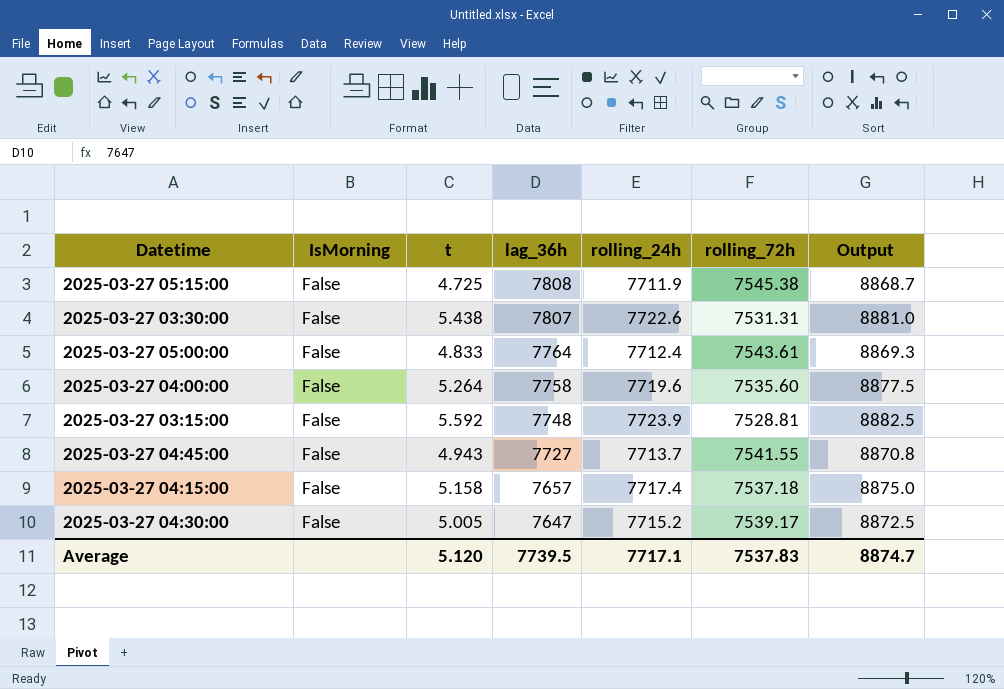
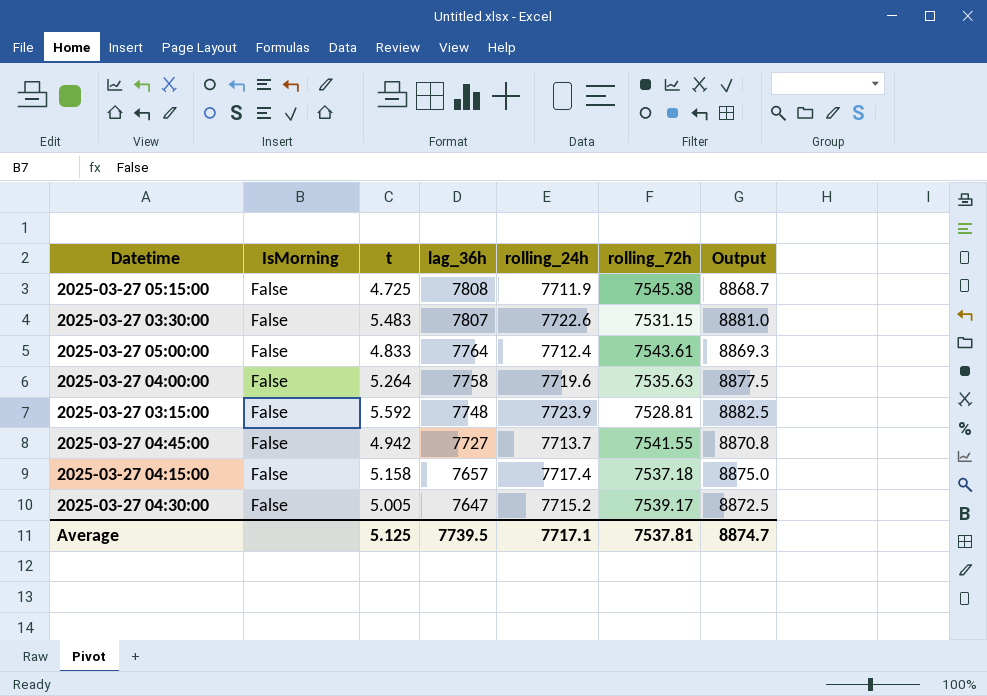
2025-03-27 03:30:00 | t: 5.438 -> 5.483
2025-03-27 03:30:00 | rolling_72h: 7531.31 -> 7531.15
2025-03-27 04:00:00 | rolling_72h: 7535.60 -> 7535.63
2025-03-27 04:45:00 | t: 4.943 -> 4.942
Average | t: 5.120 -> 5.125
Average | rolling_72h: 7537.83 -> 7537.81

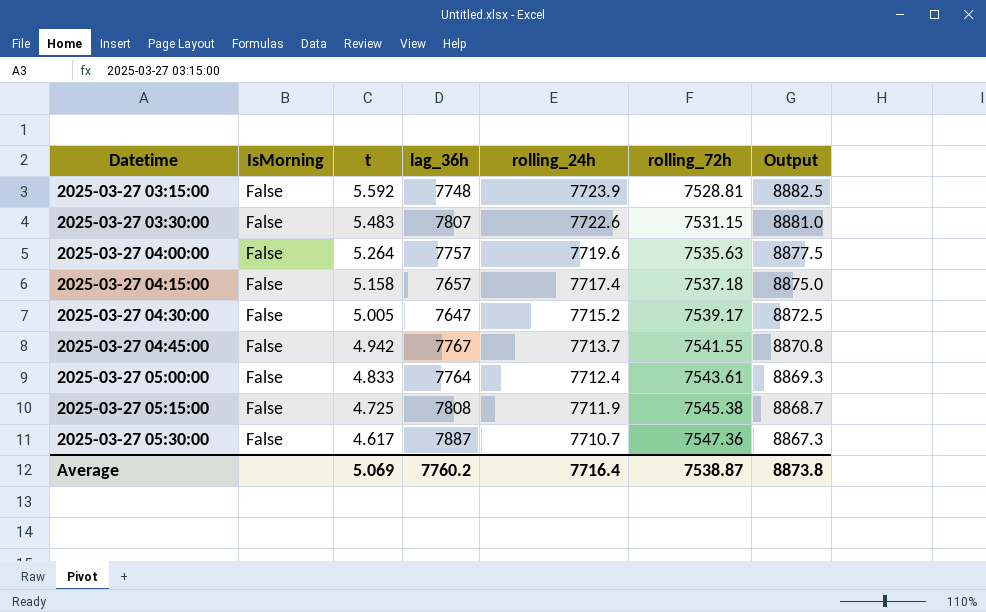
row order: lag_36h descending -> Datetime ascending
2025-03-27 04:00:00 | lag_36h: 7758 -> 7757
2025-03-27 04:45:00 | lag_36h: 7727 -> 7767
row 2025-03-27 05:30:00: none -> False | 4.617 | 7887 | 7710.7 | 7547.36 | 8867.3
Average | t: 5.125 -> 5.069
Average | lag_36h: 7739.5 -> 7760.2
Average | rolling_24h: 7717.1 -> 7716.4
Average | rolling_72h: 7537.81 -> 7538.87
Average | Output: 8874.7 -> 8873.8

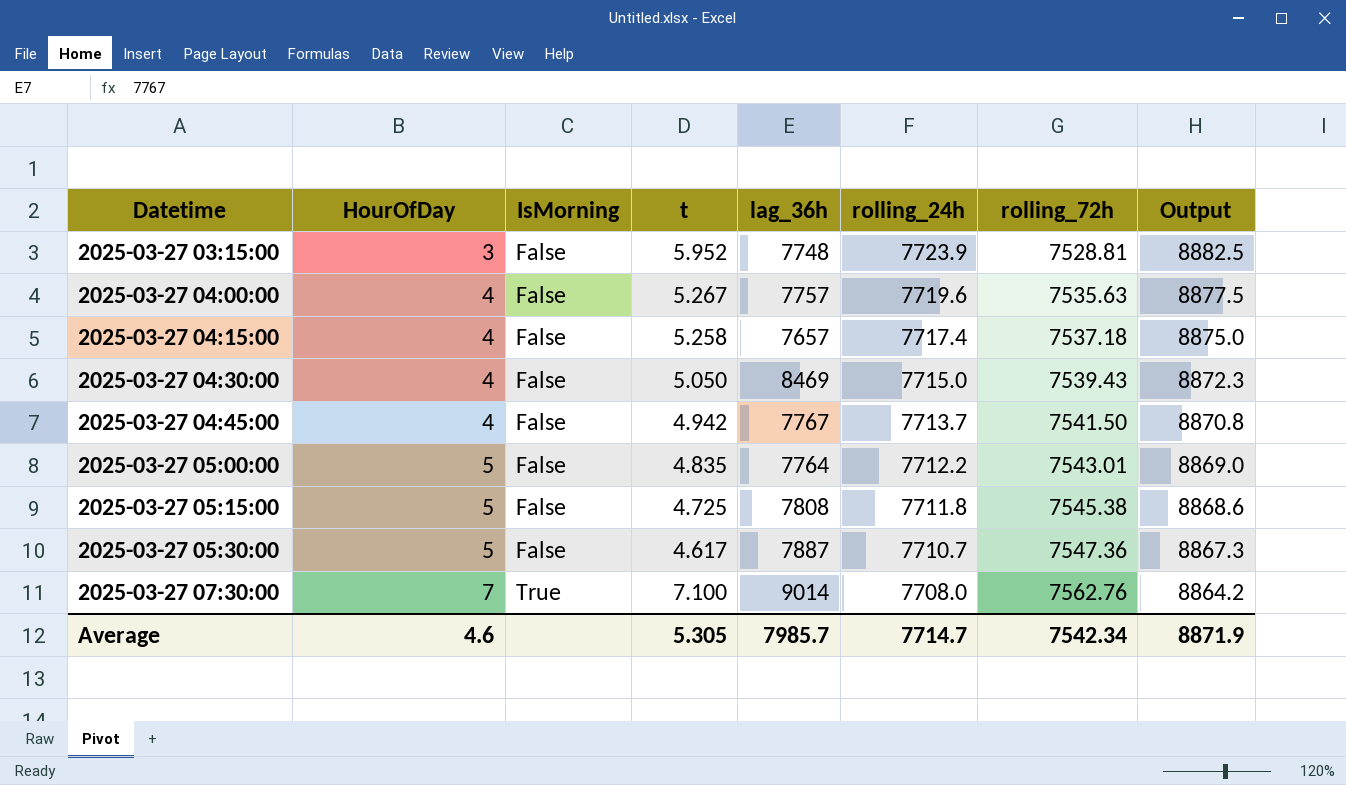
column HourOfDay | position: none -> 2
row 2025-03-27 03:30:00: False | 5.483 | 7807 | 7722.6 | 7531.15 | 8881.0 -> none
2025-03-27 03:15:00 | t: 5.592 -> 5.952
2025-03-27 04:00:00 | t: 5.264 -> 5.267
2025-03-27 04:15:00 | t: 5.158 -> 5.258
2025-03-27 04:30:00 | t: 5.005 -> 5.050
2025-03-27 04:30:00 | lag_36h: 7647 -> 8469
2025-03-27 04:30:00 | rolling_24h: 7715.2 -> 7715.0
2025-03-27 04:30:00 | rolling_72h: 7539.17 -> 7539.43
2025-03-27 04:30:00 | Output: 8872.5 -> 8872.3
2025-03-27 04:45:00 | rolling_72h: 7541.55 -> 7541.50
2025-03-27 05:00:00 | t: 4.833 -> 4.835
2025-03-27 05:00:00 | rolling_24h: 7712.4 -> 7712.2
2025-03-27 05:00:00 | rolling_72h: 7543.61 -> 7543.01
2025-03-27 05:00:00 | Output: 8869.3 -> 8869.0
2025-03-27 05:15:00 | rolling_24h: 7711.9 -> 7711.8
2025-03-27 05:15:00 | Output: 8868.7 -> 8868.6
row 2025-03-27 07:30:00: none -> 7 | True | 7.100 | 9014 | 7708.0 | 7562.76 | 8864.2
Average | t: 5.069 -> 5.305
Average | lag_36h: 7760.2 -> 7985.7
Average | rolling_24h: 7716.4 -> 7714.7
Average | rolling_72h: 7538.87 -> 7542.34
Average | Output: 8873.8 -> 8871.9

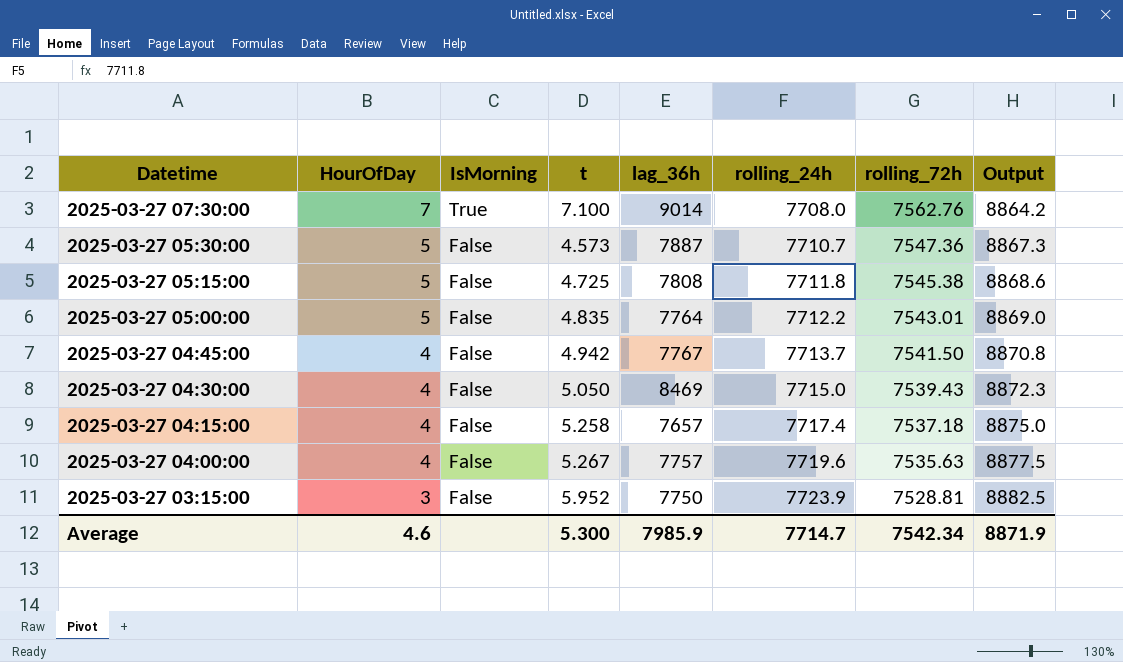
row order: Datetime ascending -> Datetime descending
2025-03-27 05:30:00 | t: 4.617 -> 4.573
2025-03-27 03:15:00 | lag_36h: 7748 -> 7750
Average | t: 5.305 -> 5.300
Average | lag_36h: 7985.7 -> 7985.9

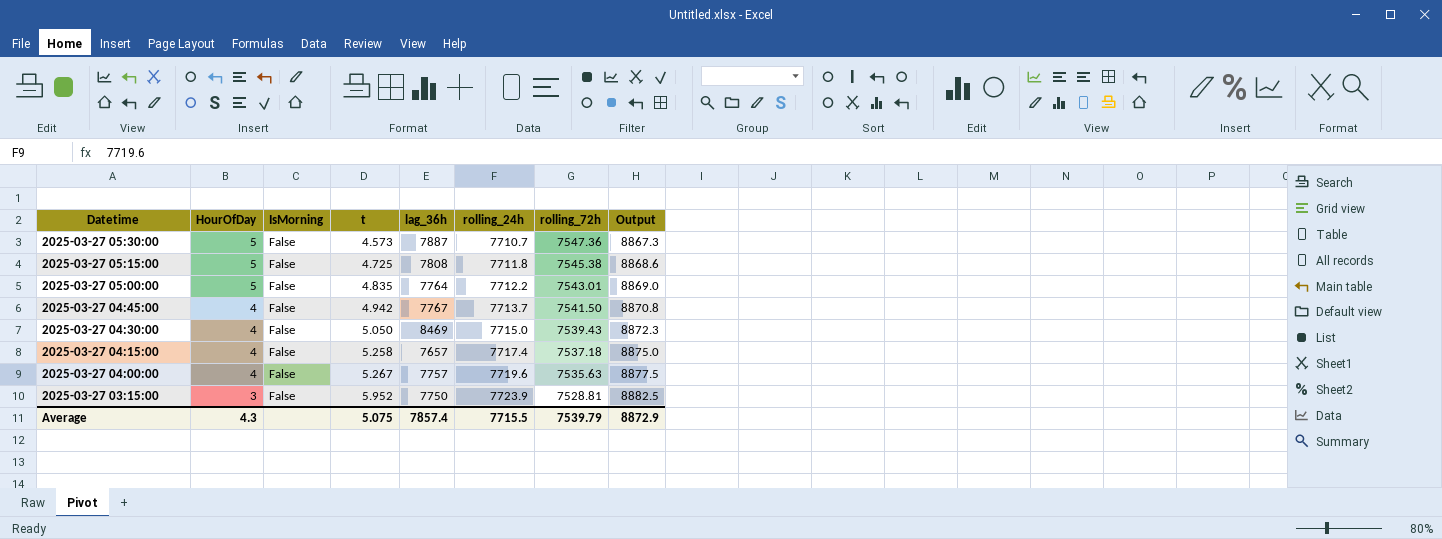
row 2025-03-27 07:30:00: 7 | True | 7.100 | 9014 | 7708.0 | 7562.76 | 8864.2 -> none
Average | HourOfDay: 4.6 -> 4.3
Average | t: 5.300 -> 5.075
Average | lag_36h: 7985.9 -> 7857.4
Average | rolling_24h: 7714.7 -> 7715.5
Average | rolling_72h: 7542.34 -> 7539.79
Average | Output: 8871.9 -> 8872.9

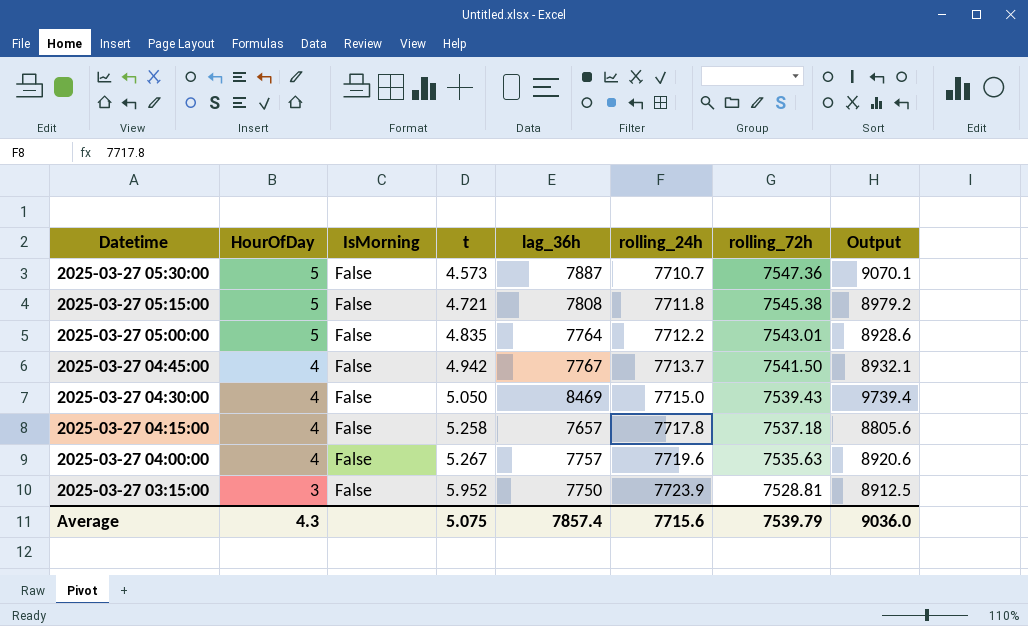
column Output | formula: [rolling_24h] * 1.15 -> [lag_36h] * 1.15
2025-03-27 05:15:00 | t: 4.725 -> 4.721
2025-03-27 04:15:00 | rolling_24h: 7717.4 -> 7717.8
Average | rolling_24h: 7715.5 -> 7715.6
Average | Output: 8872.9 -> 9036.0

